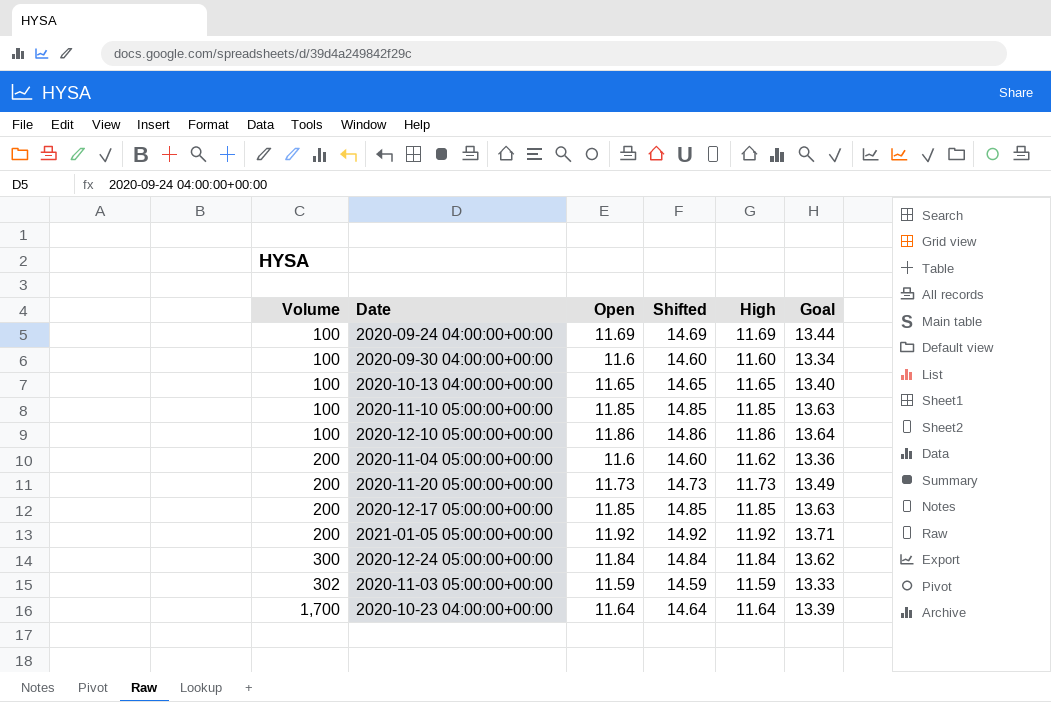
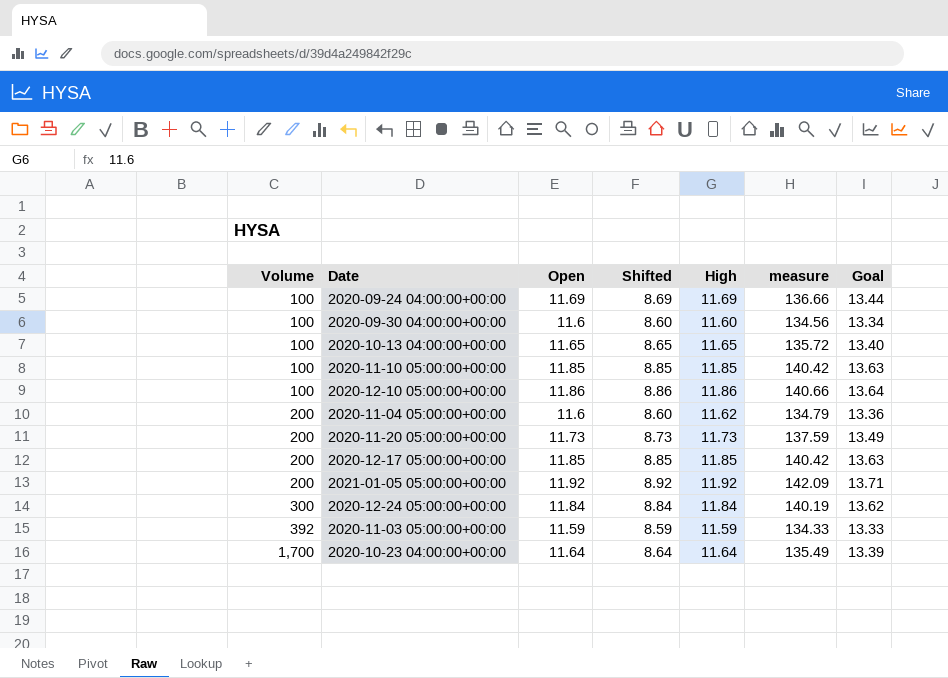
column Shifted | formula: [Open] + 3 -> [Open] - 3
column measure | formula: none -> [Open] * [High]
2020-11-03 05:00:00+00:00 | Volume: 302 -> 392

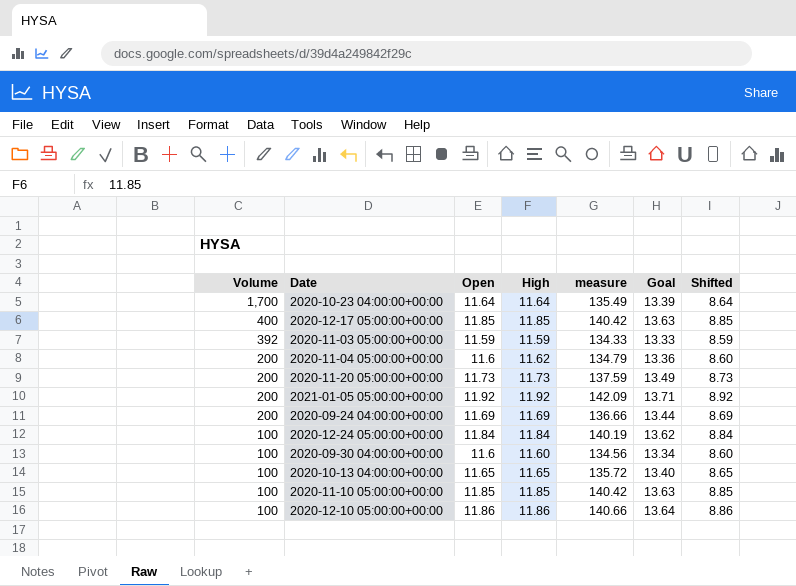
row order: Volume ascending -> Volume descending
column Shifted | position: 4 -> 7
2020-12-17 05:00:00+00:00 | Volume: 200 -> 400
2020-09-24 04:00:00+00:00 | Volume: 100 -> 200
2020-12-24 05:00:00+00:00 | Volume: 300 -> 100

